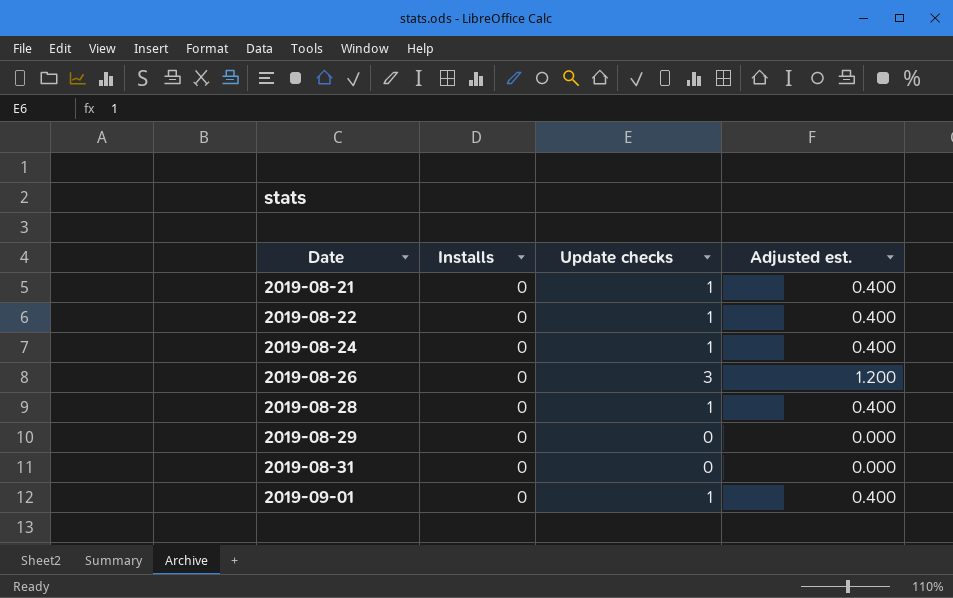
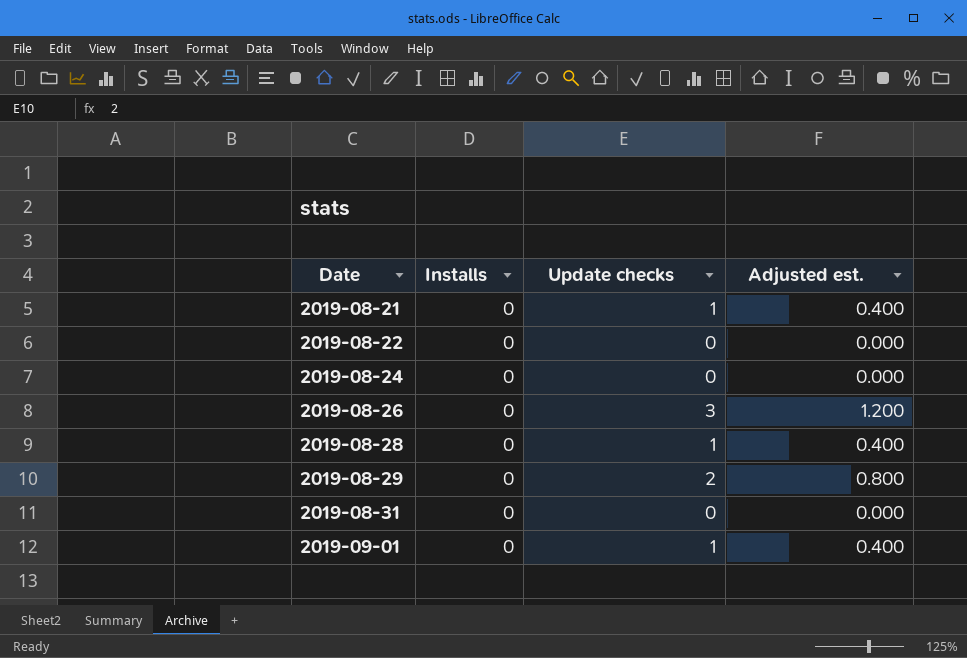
2019-08-22 | Update checks: 1 -> 0
2019-08-22 | Adjusted est.: 0.400 -> 0.000
2019-08-24 | Update checks: 1 -> 0
2019-08-24 | Adjusted est.: 0.400 -> 0.000
2019-08-29 | Update checks: 0 -> 2
2019-08-29 | Adjusted est.: 0.000 -> 0.800

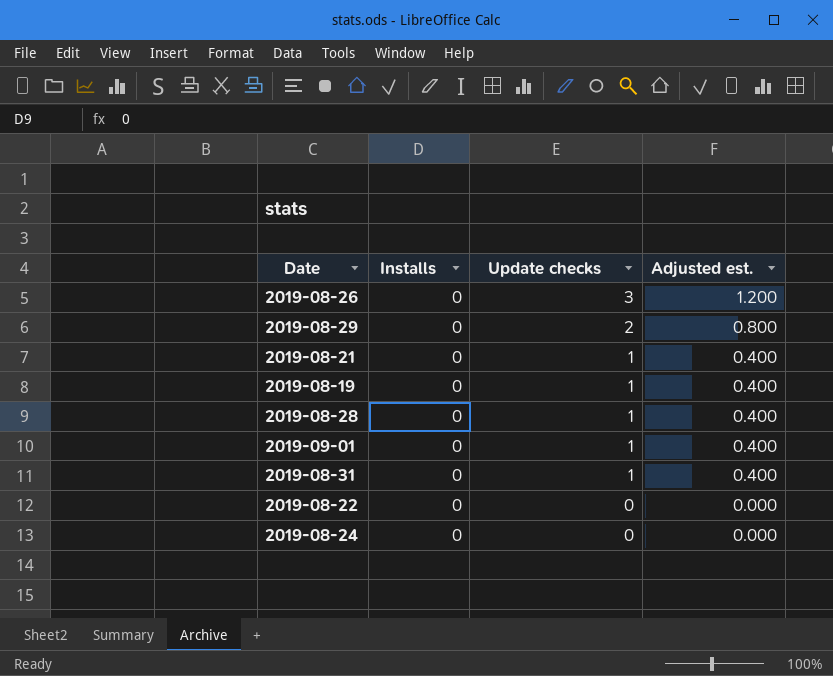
row order: Date ascending -> Update checks descending
row 2019-08-19: none -> 0 | 1 | 0.400
2019-08-31 | Update checks: 0 -> 1
2019-08-31 | Adjusted est.: 0.000 -> 0.400

